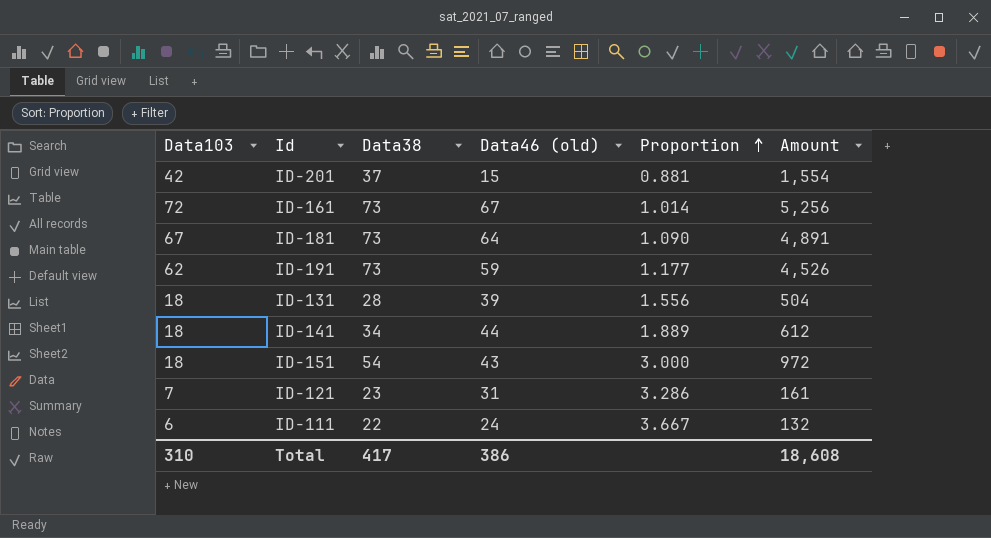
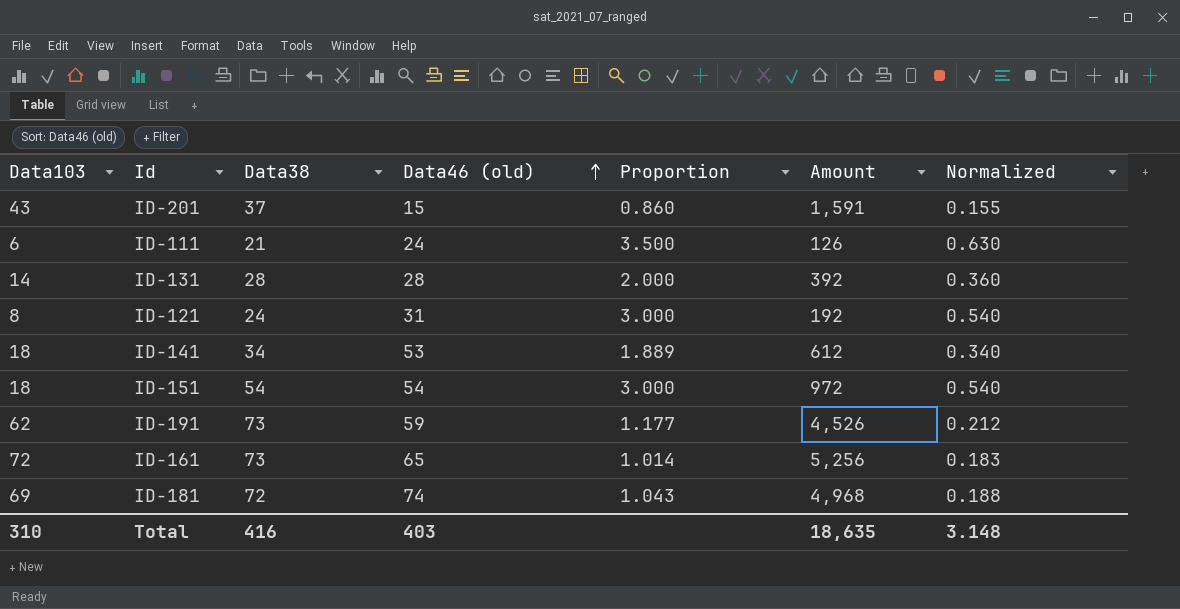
row order: Proportion ascending -> Data46 (old) ascending
column Normalized | formula: none -> [Proportion] * 0.18
ID-201 | Data103: 42 -> 43
ID-201 | Proportion: 0.881 -> 0.860
ID-201 | Amount: 1,554 -> 1,591
ID-111 | Data38: 22 -> 21
ID-111 | Proportion: 3.667 -> 3.500
ID-111 | Amount: 132 -> 126
ID-131 | Data103: 18 -> 14
ID-131 | Data46 (old): 39 -> 28
ID-131 | Proportion: 1.556 -> 2.000
ID-131 | Amount: 504 -> 392
ID-121 | Data103: 7 -> 8
ID-121 | Data38: 23 -> 24
ID-121 | Proportion: 3.286 -> 3.000
ID-121 | Amount: 161 -> 192
ID-141 | Data46 (old): 44 -> 53
ID-151 | Data46 (old): 43 -> 54
ID-161 | Data46 (old): 67 -> 65
ID-181 | Data103: 67 -> 69
ID-181 | Data38: 73 -> 72
ID-181 | Data46 (old): 64 -> 74
ID-181 | Proportion: 1.090 -> 1.043
ID-181 | Amount: 4,891 -> 4,968
Total | Data38: 417 -> 416
Total | Data46 (old): 386 -> 403
Total | Amount: 18,608 -> 18,635

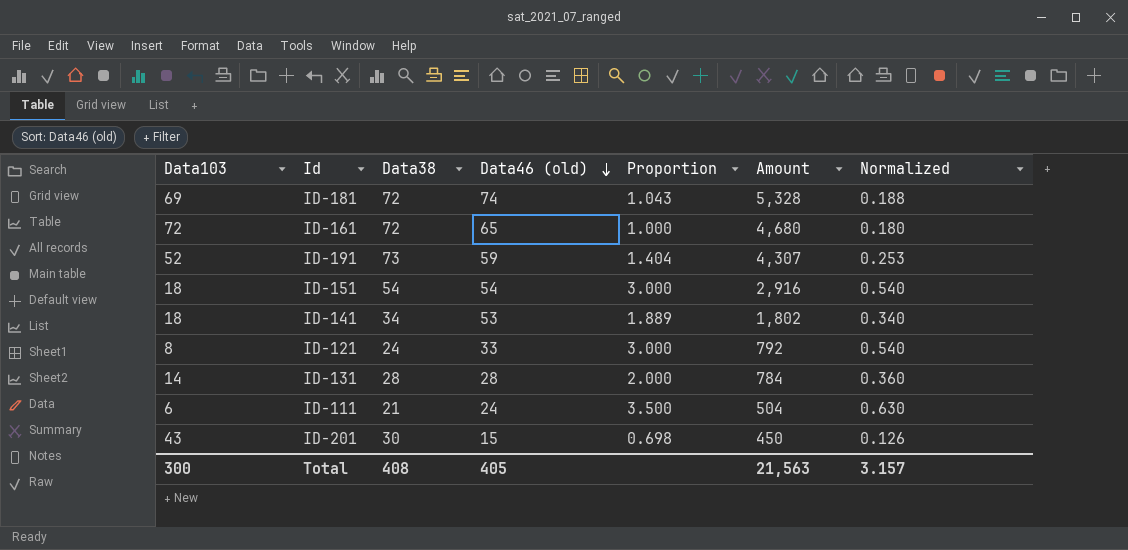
row order: Data46 (old) ascending -> Data46 (old) descending
column Amount | formula: [Data103] * [Data38] -> [Data38] * [Data46 (old)]
ID-161 | Data38: 73 -> 72
ID-161 | Proportion: 1.014 -> 1.000
ID-161 | Normalized: 0.183 -> 0.180
ID-191 | Data103: 62 -> 52
ID-191 | Proportion: 1.177 -> 1.404
ID-191 | Normalized: 0.212 -> 0.253
ID-121 | Data46 (old): 31 -> 33
ID-201 | Data38: 37 -> 30
ID-201 | Proportion: 0.860 -> 0.698
ID-201 | Normalized: 0.155 -> 0.126
Total | Data103: 310 -> 300
Total | Data38: 416 -> 408
Total | Data46 (old): 403 -> 405
Total | Amount: 18,635 -> 21,563
Total | Normalized: 3.148 -> 3.157

